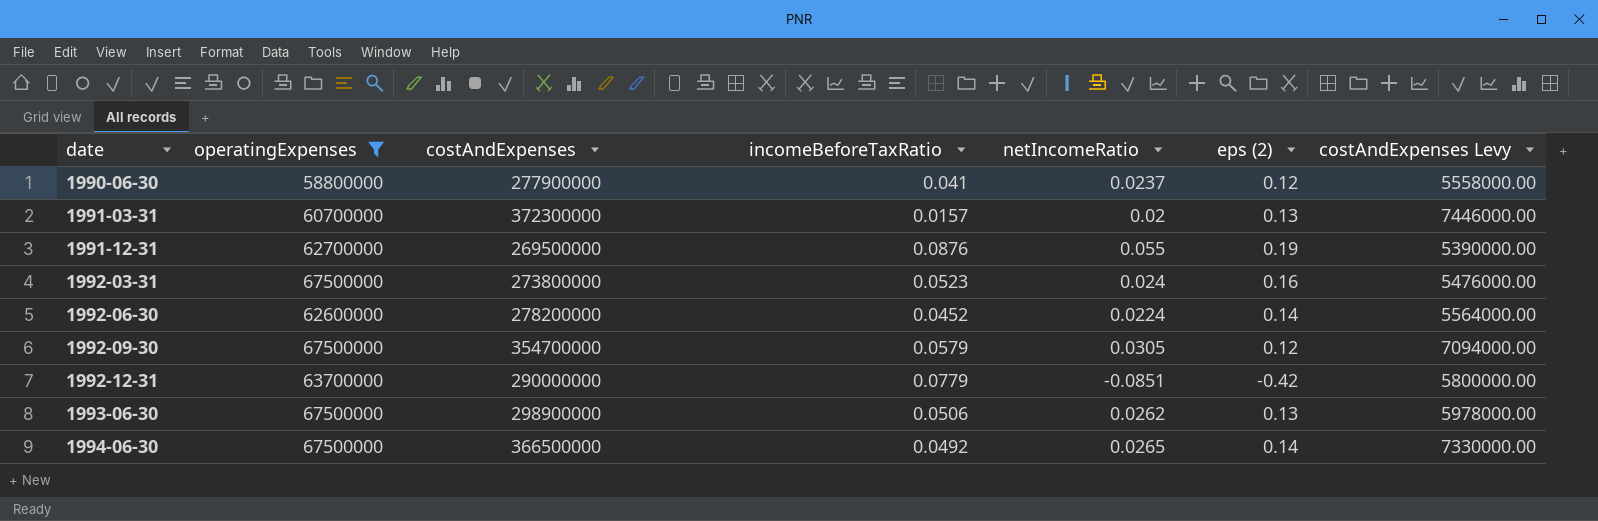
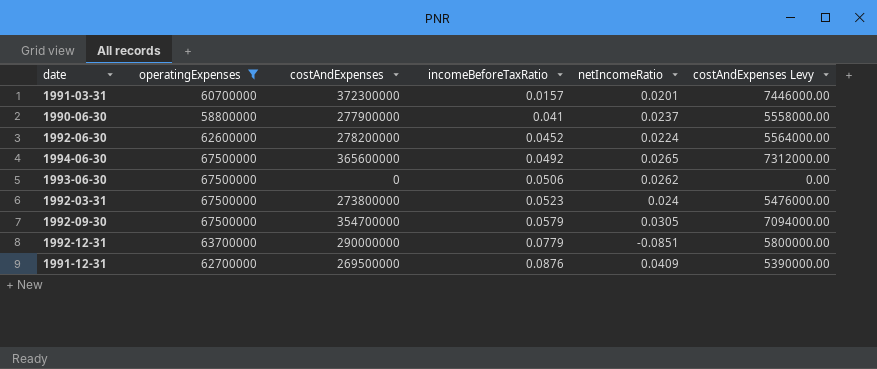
row order: date ascending -> incomeBeforeTaxRatio ascending
column eps (2) | position: 6 -> none
1991-03-31 | netIncomeRatio: 0.02 -> 0.0201
1994-06-30 | costAndExpenses: 366500000 -> 365600000
1994-06-30 | costAndExpenses Levy: 7330000.00 -> 7312000.00
1993-06-30 | costAndExpenses: 298900000 -> 0
1993-06-30 | costAndExpenses Levy: 5978000.00 -> 0.00
1991-12-31 | netIncomeRatio: 0.055 -> 0.0409

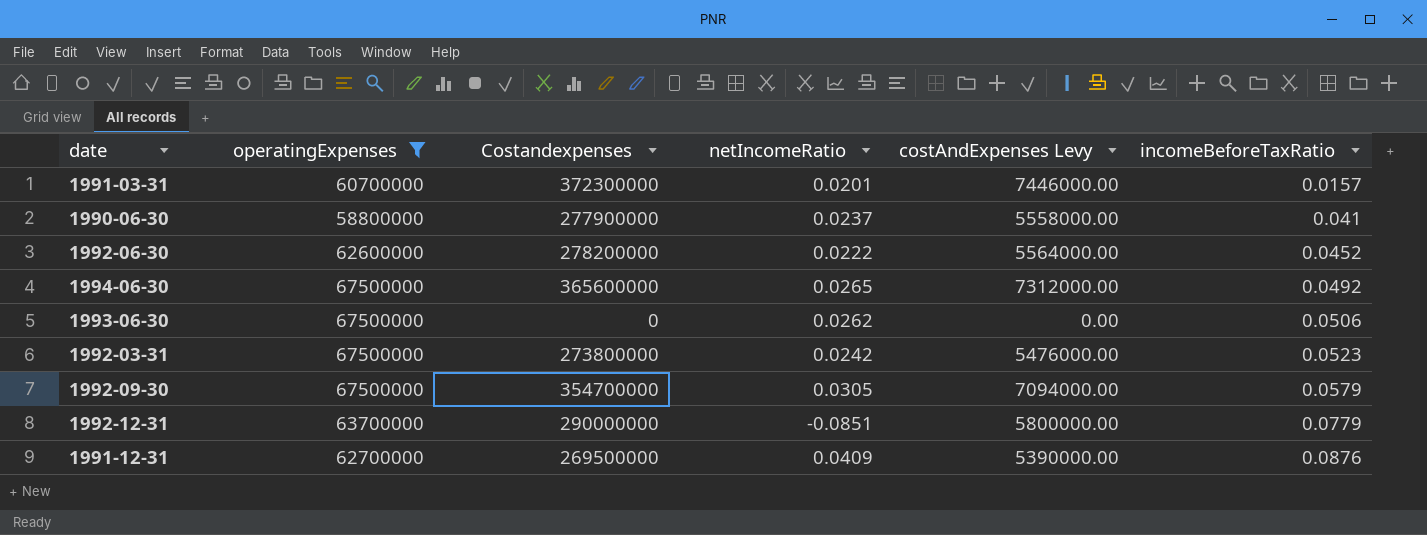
column name: costAndExpenses -> Costandexpenses
column incomeBeforeTaxRatio | position: 4 -> 6
1992-06-30 | netIncomeRatio: 0.0224 -> 0.0222
1992-03-31 | netIncomeRatio: 0.024 -> 0.0242

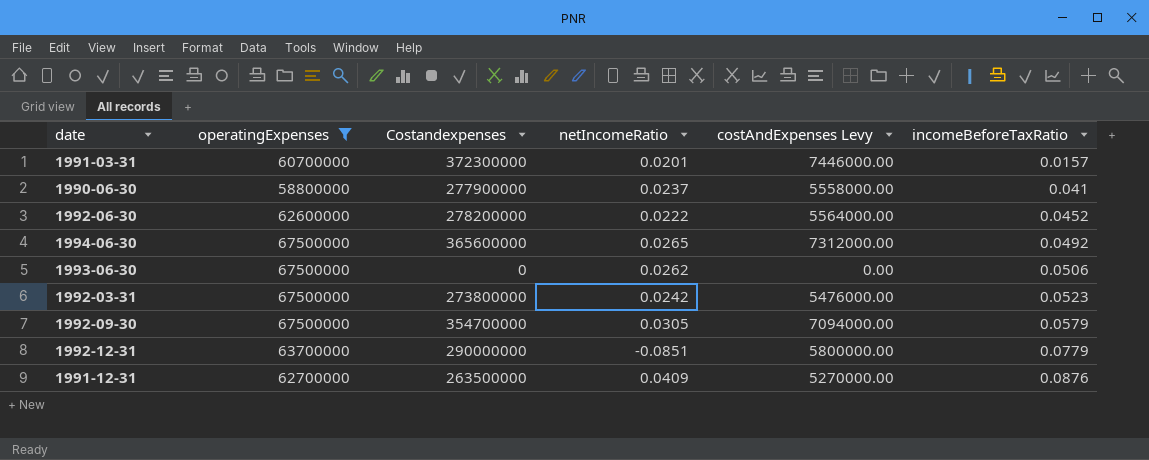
1991-12-31 | Costandexpenses: 269500000 -> 263500000
1991-12-31 | costAndExpenses Levy: 5390000.00 -> 5270000.00

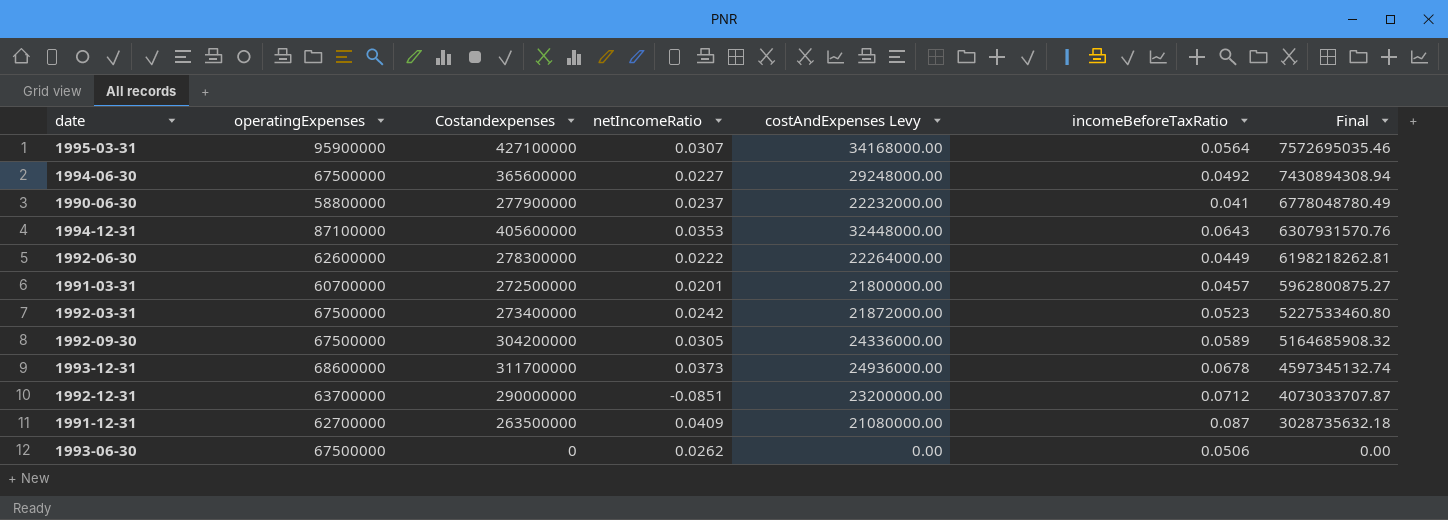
filter: operatingExpenses <= 67500000 -> none
row order: incomeBeforeTaxRatio ascending -> Final descending
column costAndExpenses Levy | formula: [Costandexpenses] * 0.02 -> [Costandexpenses] * 0.08
column Final | formula: none -> [Costandexpenses] / [incomeBeforeTaxRatio]
1994-06-30 | netIncomeRatio: 0.0265 -> 0.0227
1992-06-30 | Costandexpenses: 278200000 -> 278300000
1992-06-30 | incomeBeforeTaxRatio: 0.0452 -> 0.0449
1991-03-31 | Costandexpenses: 372300000 -> 272500000
1991-03-31 | incomeBeforeTaxRatio: 0.0157 -> 0.0457
1992-03-31 | Costandexpenses: 273800000 -> 273400000
1992-09-30 | Costandexpenses: 354700000 -> 304200000
1992-09-30 | incomeBeforeTaxRatio: 0.0579 -> 0.0589
1992-12-31 | incomeBeforeTaxRatio: 0.0779 -> 0.0712
1991-12-31 | incomeBeforeTaxRatio: 0.0876 -> 0.087

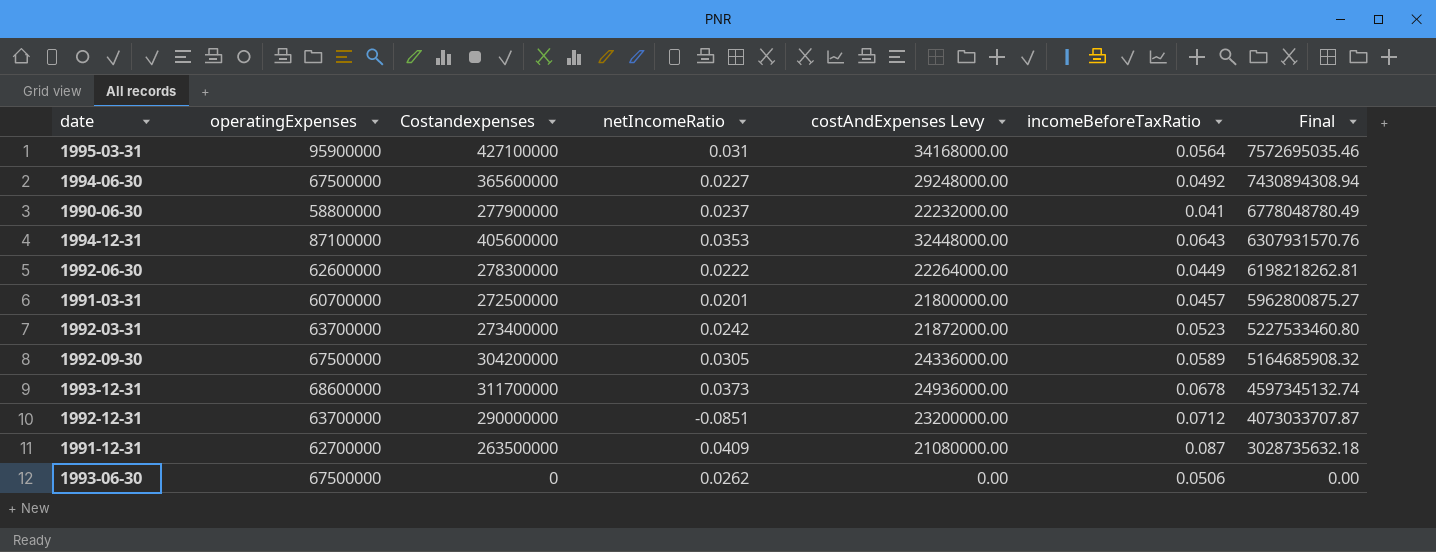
1995-03-31 | netIncomeRatio: 0.0307 -> 0.031
1992-03-31 | operatingExpenses: 67500000 -> 63700000

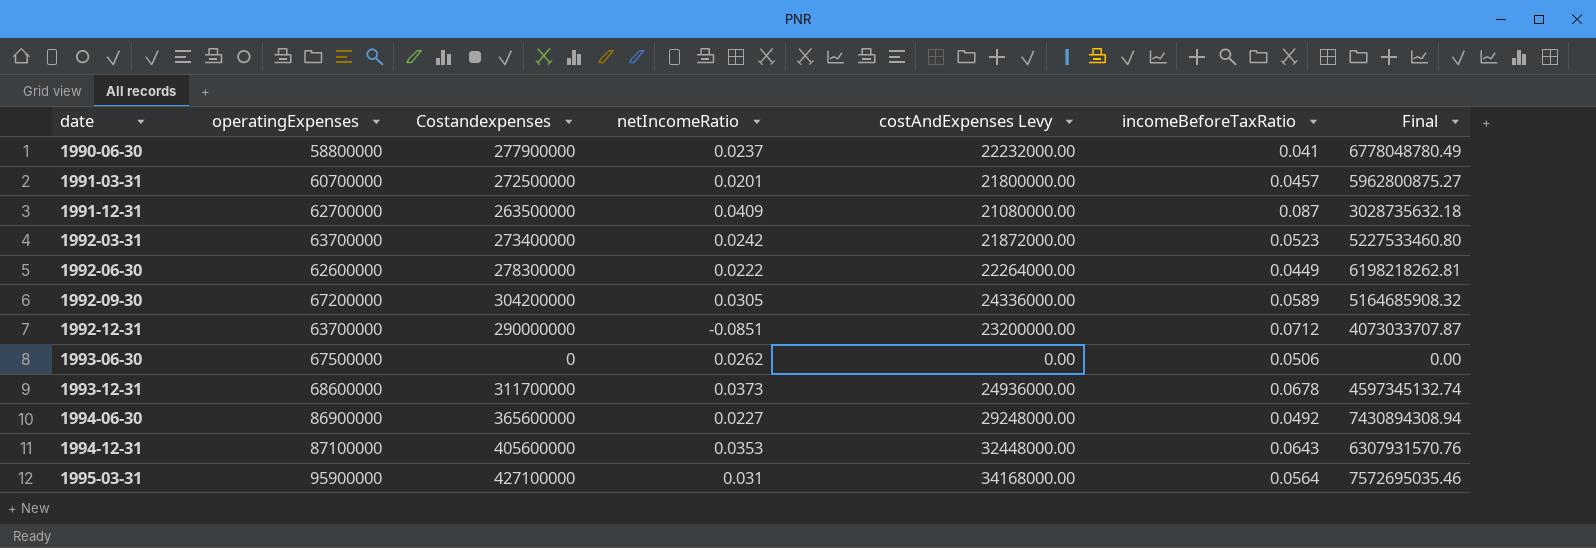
row order: Final descending -> date ascending
1992-09-30 | operatingExpenses: 67500000 -> 67200000
1994-06-30 | operatingExpenses: 67500000 -> 86900000

